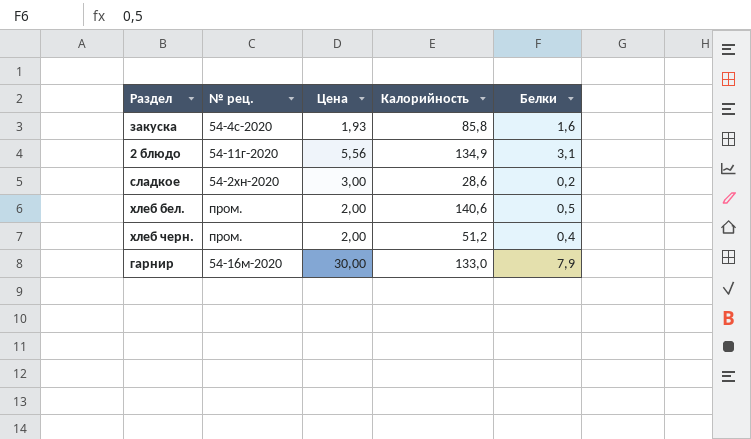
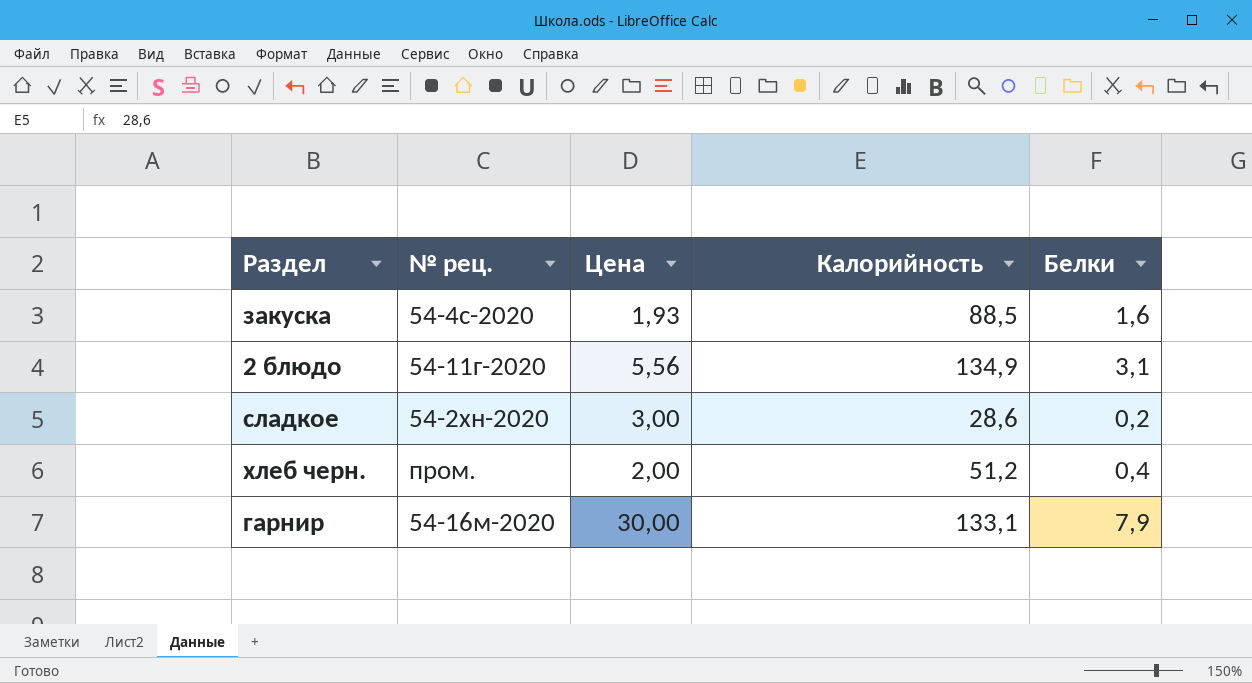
row хлеб бел.: пром. | 2,00 | 140,6 | 0,5 -> none
закуска | Калорийность: 85,8 -> 88,5
гарнир | Калорийность: 133,0 -> 133,1

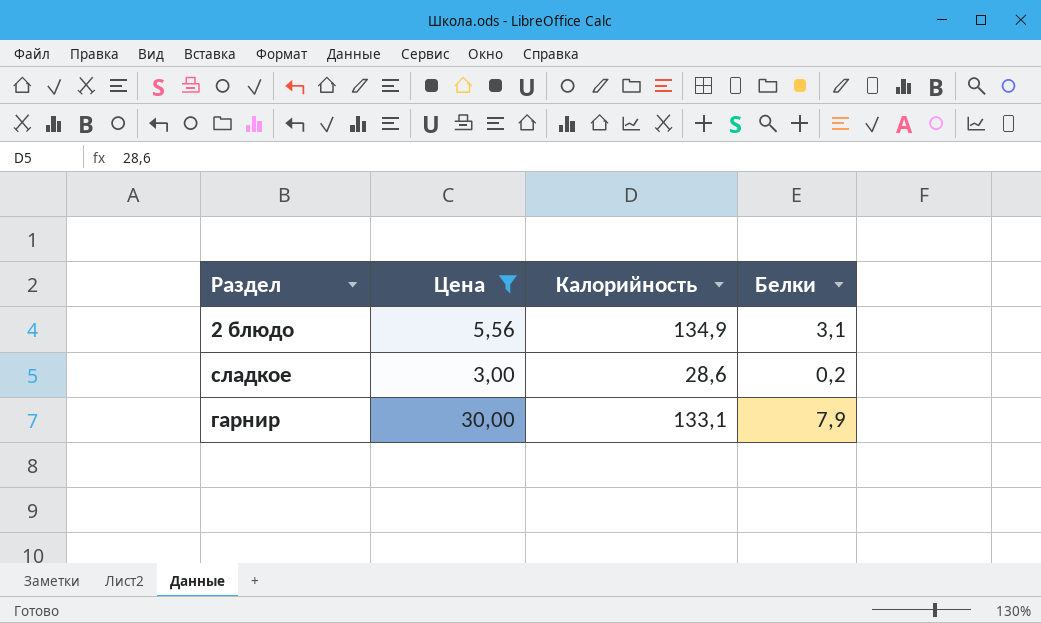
filter: none -> Цена >= 3,00
column № рец. | position: 2 -> none

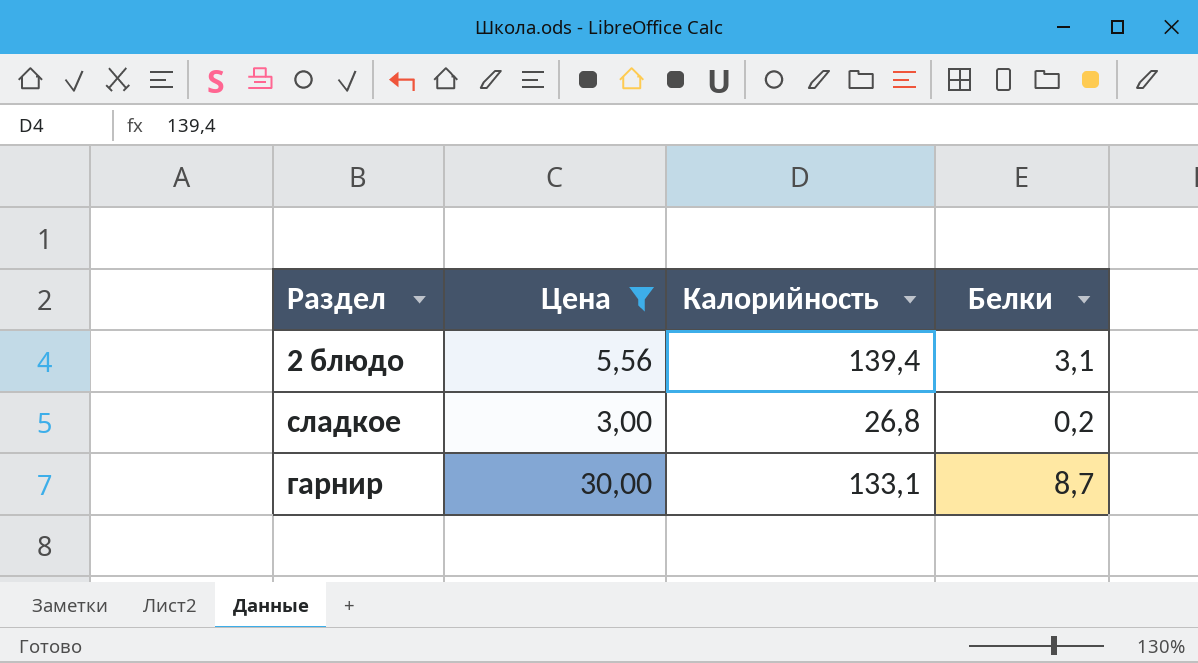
2 блюдо | Калорийность: 134,9 -> 139,4
сладкое | Калорийность: 28,6 -> 26,8
гарнир | Белки: 7,9 -> 8,7

